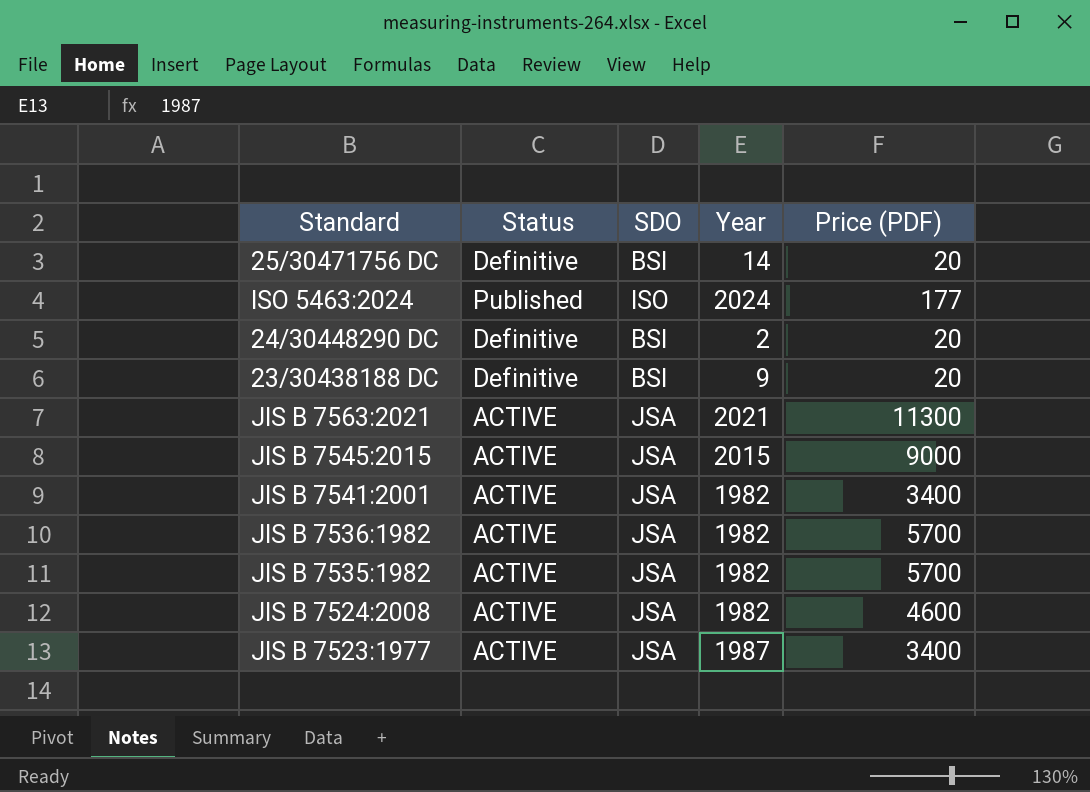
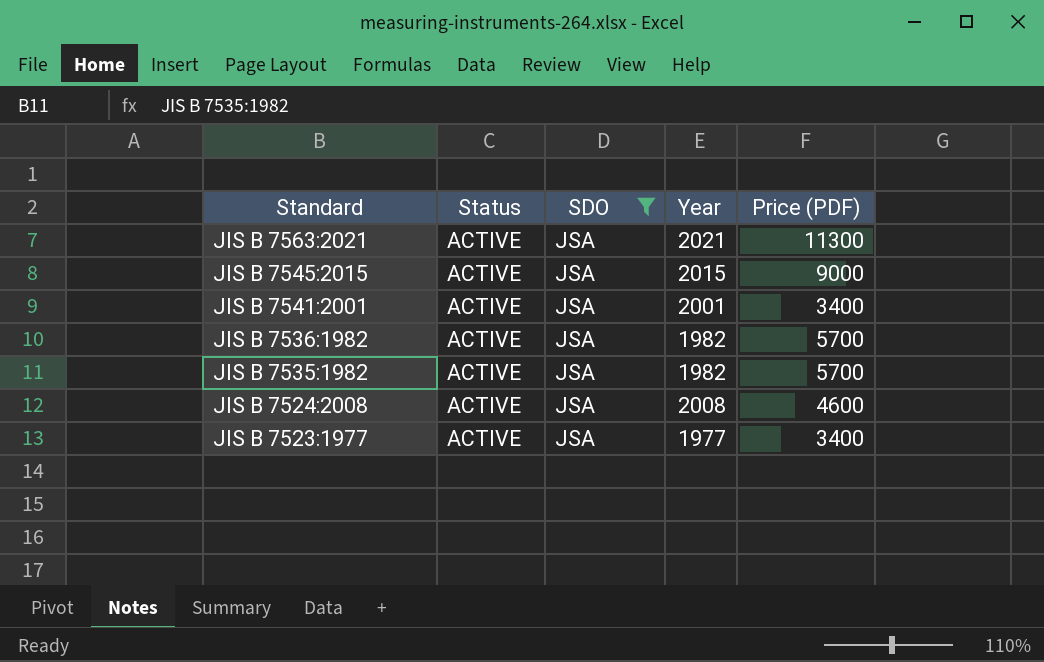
filter: none -> SDO = JSA
JIS B 7541:2001 | Year: 1982 -> 2001
JIS B 7524:2008 | Year: 1982 -> 2008
JIS B 7523:1977 | Year: 1987 -> 1977

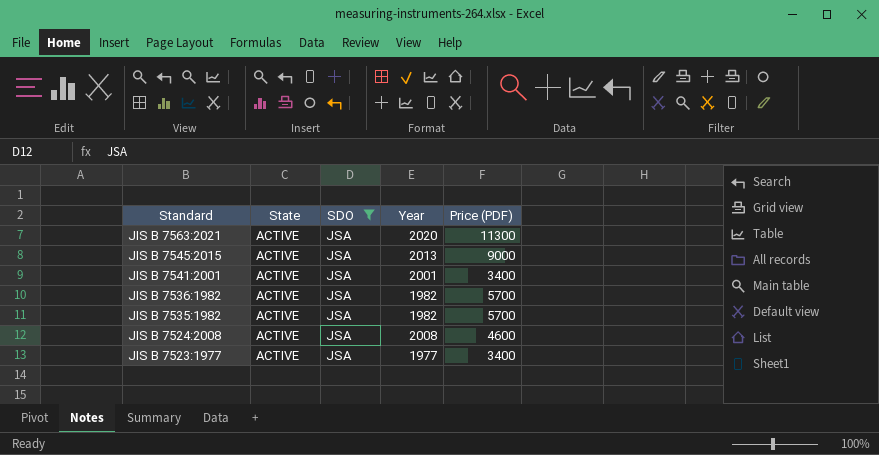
column name: Status -> State
JIS B 7563:2021 | Year: 2021 -> 2020
JIS B 7545:2015 | Year: 2015 -> 2013

